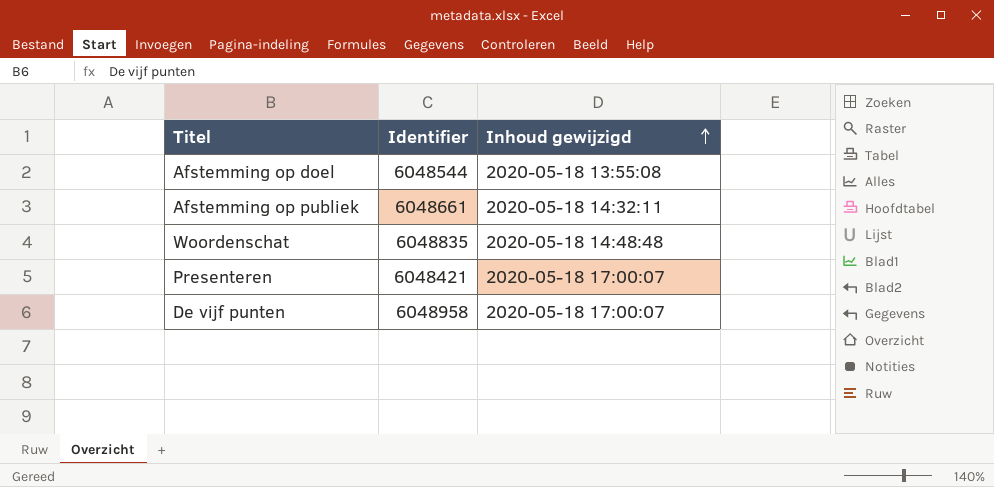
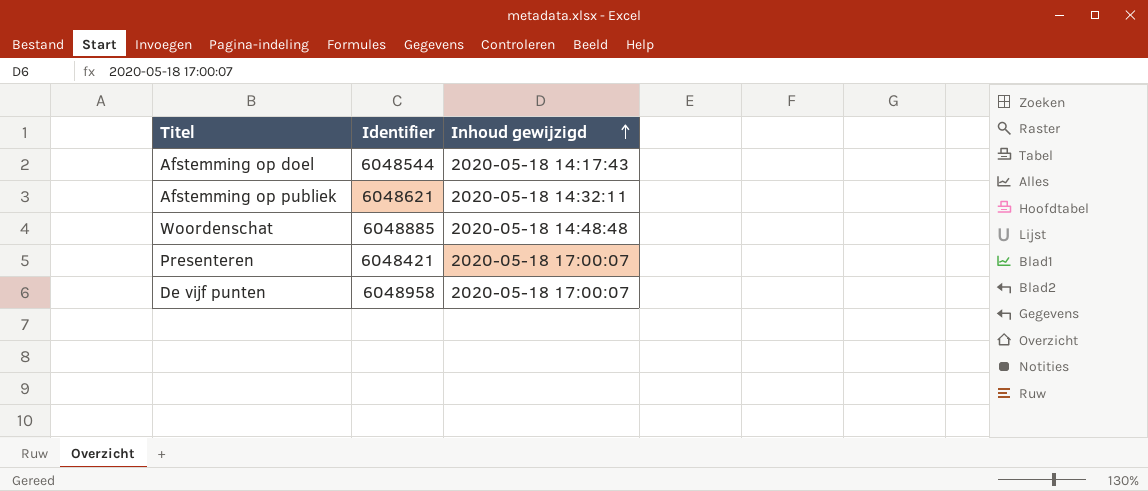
Afstemming op doel | Inhoud gewijzigd: 2020-05-18 13:55:08 -> 2020-05-18 14:17:43
Afstemming op publiek | Identifier: 6048661 -> 6048621
Woordenschat | Identifier: 6048835 -> 6048885

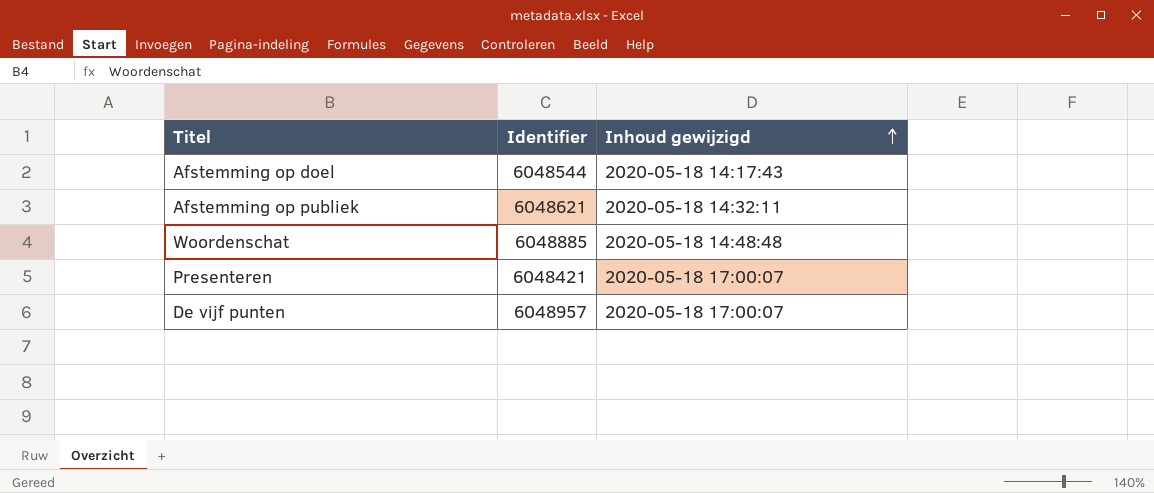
De vijf punten | Identifier: 6048958 -> 6048957

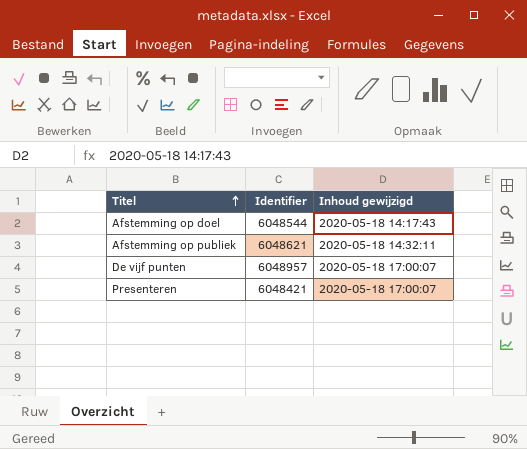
row order: Inhoud gewijzigd ascending -> Titel ascending
row Woordenschat: 6048885 | 2020-05-18 14:48:48 -> none

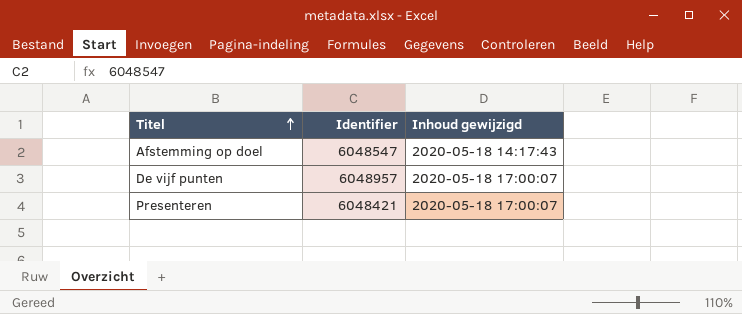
row Afstemming op publiek: 6048621 | 2020-05-18 14:32:11 -> none
Afstemming op doel | Identifier: 6048544 -> 6048547

